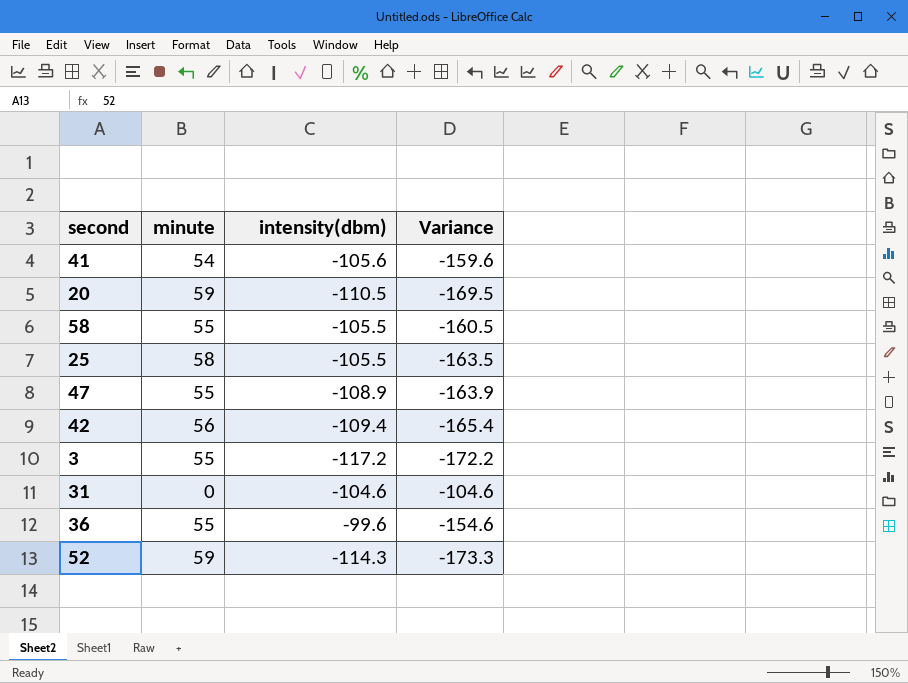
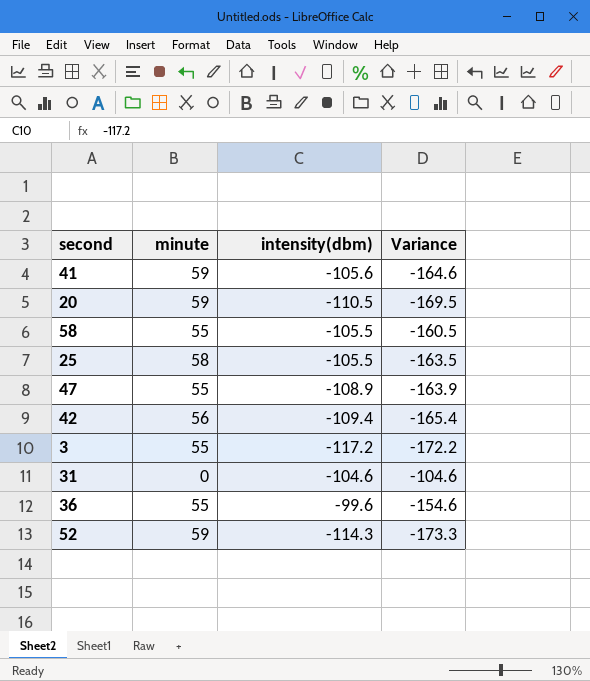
41 | minute: 54 -> 59
41 | Variance: -159.6 -> -164.6

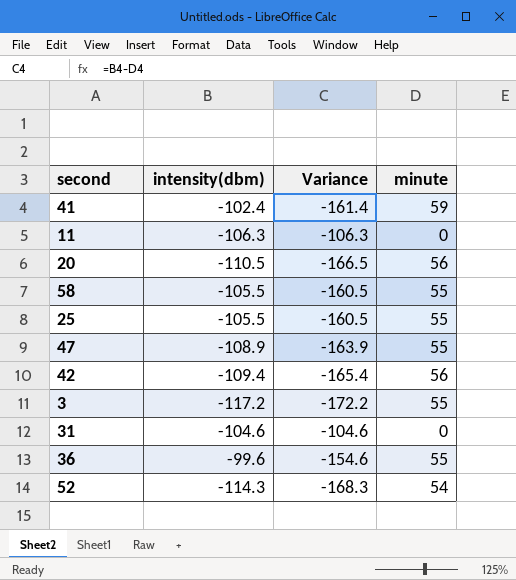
column minute | position: 2 -> 4
41 | intensity(dbm): -105.6 -> -102.4
41 | Variance: -164.6 -> -161.4
row 11: none -> -106.3 | -106.3 | 0
20 | Variance: -169.5 -> -166.5
20 | minute: 59 -> 56
25 | Variance: -163.5 -> -160.5
25 | minute: 58 -> 55
52 | Variance: -173.3 -> -168.3
52 | minute: 59 -> 54

